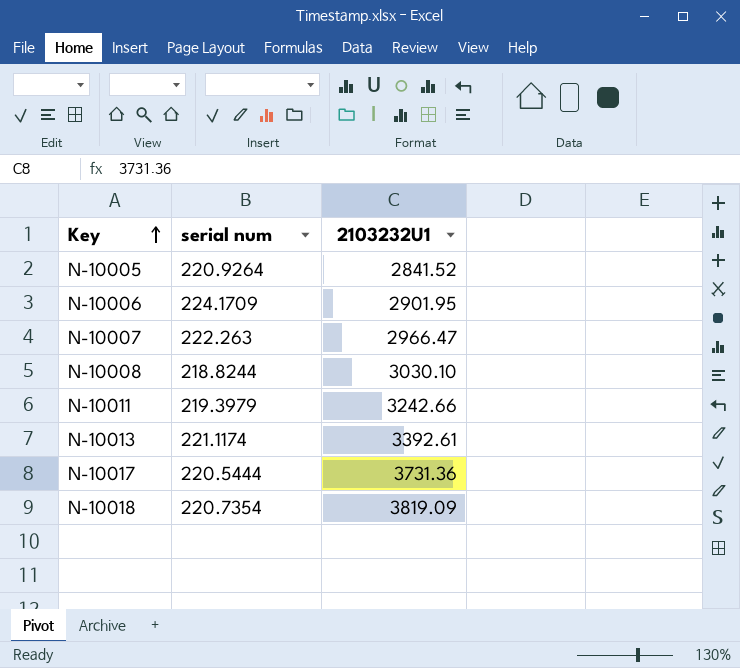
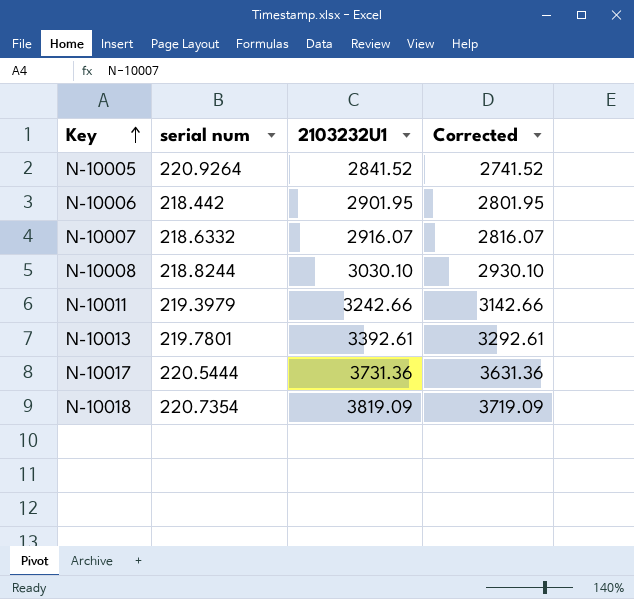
column Corrected | formula: none -> [2103232U1] - 100
N-10006 | serial num: 224.1709 -> 218.442
N-10007 | serial num: 222.263 -> 218.6332
N-10007 | 2103232U1: 2966.47 -> 2916.07
N-10013 | serial num: 221.1174 -> 219.7801

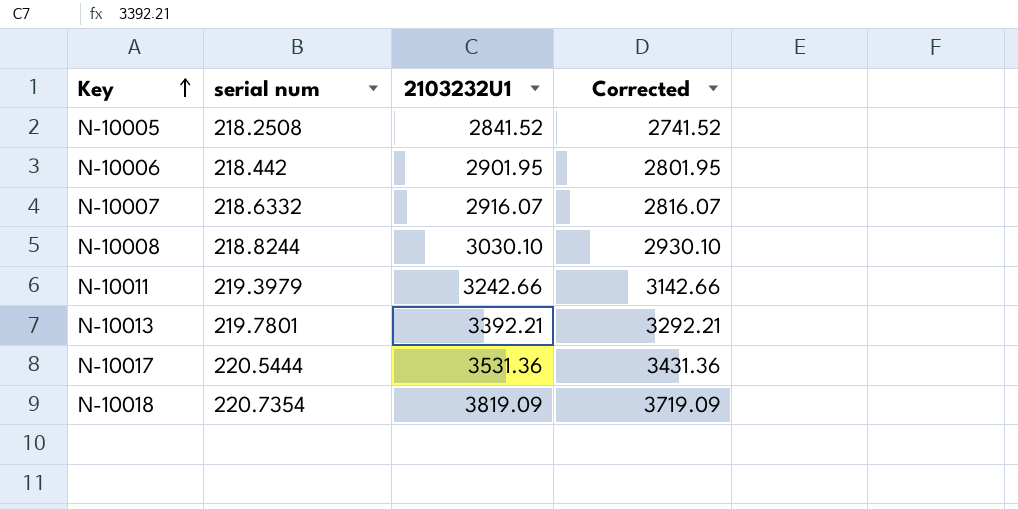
N-10005 | serial num: 220.9264 -> 218.2508
N-10013 | 2103232U1: 3392.61 -> 3392.21
N-10013 | Corrected: 3292.61 -> 3292.21
N-10017 | 2103232U1: 3731.36 -> 3531.36
N-10017 | Corrected: 3631.36 -> 3431.36

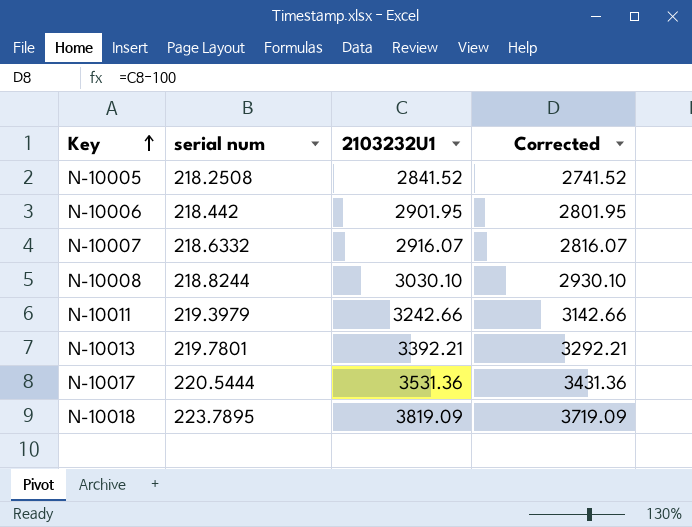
N-10018 | serial num: 220.7354 -> 223.7895

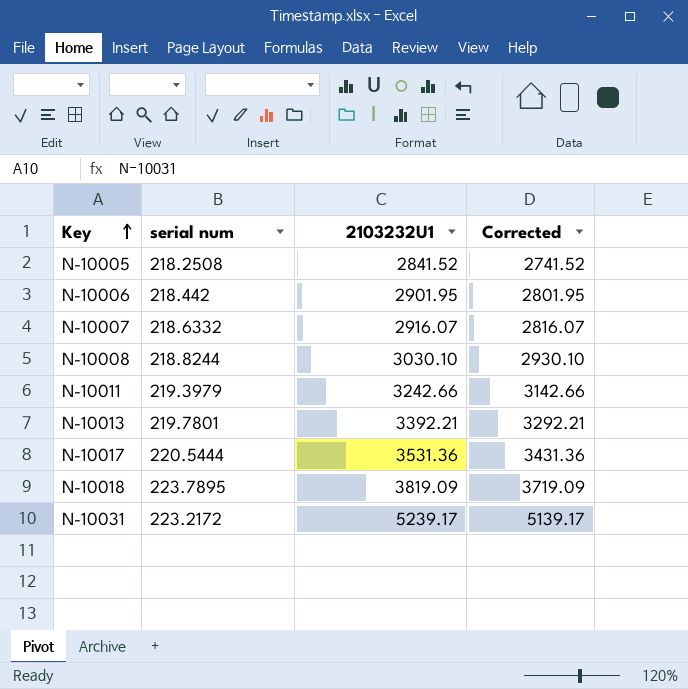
row N-10031: none -> 223.2172 | 5239.17 | 5139.17

